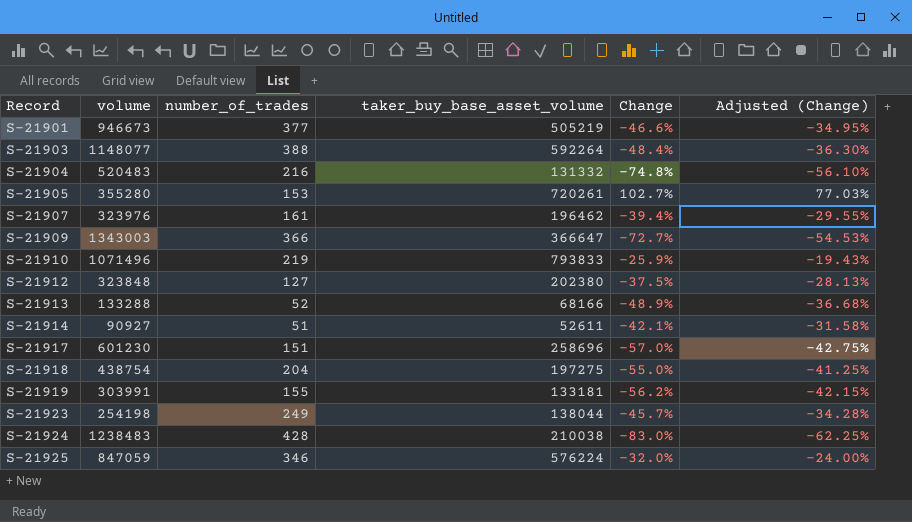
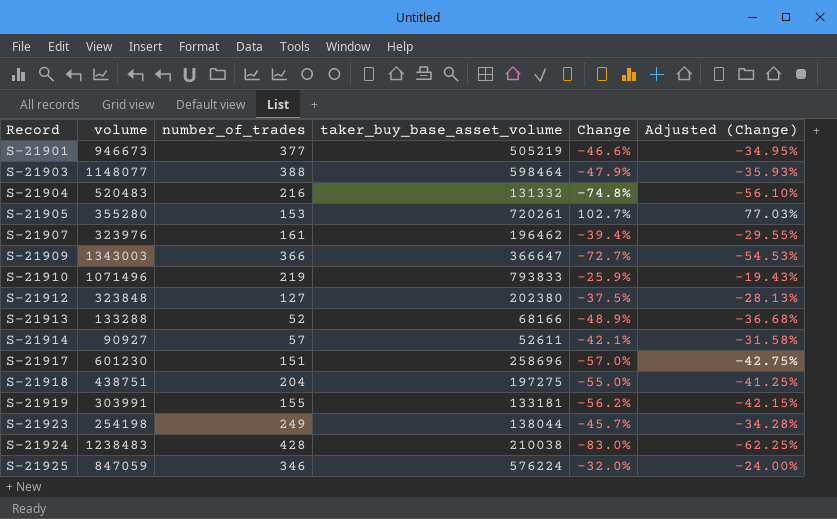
S-21903 | taker_buy_base_asset_volume: 592264 -> 598464
S-21903 | Change: -48.4% -> -47.9%
S-21903 | Adjusted (Change): -36.30% -> -35.93%
S-21914 | number_of_trades: 51 -> 57
S-21918 | volume: 438754 -> 438751

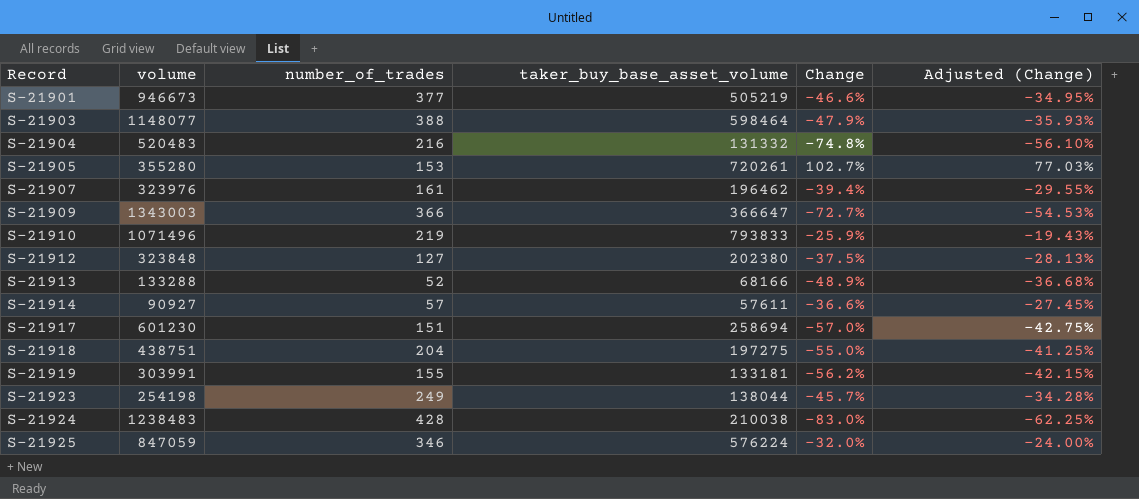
S-21914 | taker_buy_base_asset_volume: 52611 -> 57611
S-21914 | Change: -42.1% -> -36.6%
S-21914 | Adjusted (Change): -31.58% -> -27.45%
S-21917 | taker_buy_base_asset_volume: 258696 -> 258694

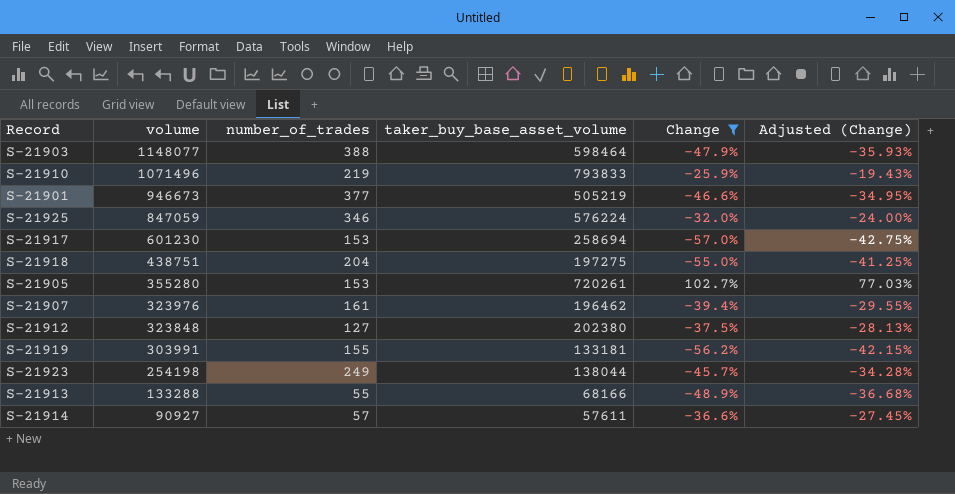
filter: none -> Change >= -57.0%
row order: Record ascending -> volume descending
S-21917 | number_of_trades: 151 -> 153
S-21913 | number_of_trades: 52 -> 55

